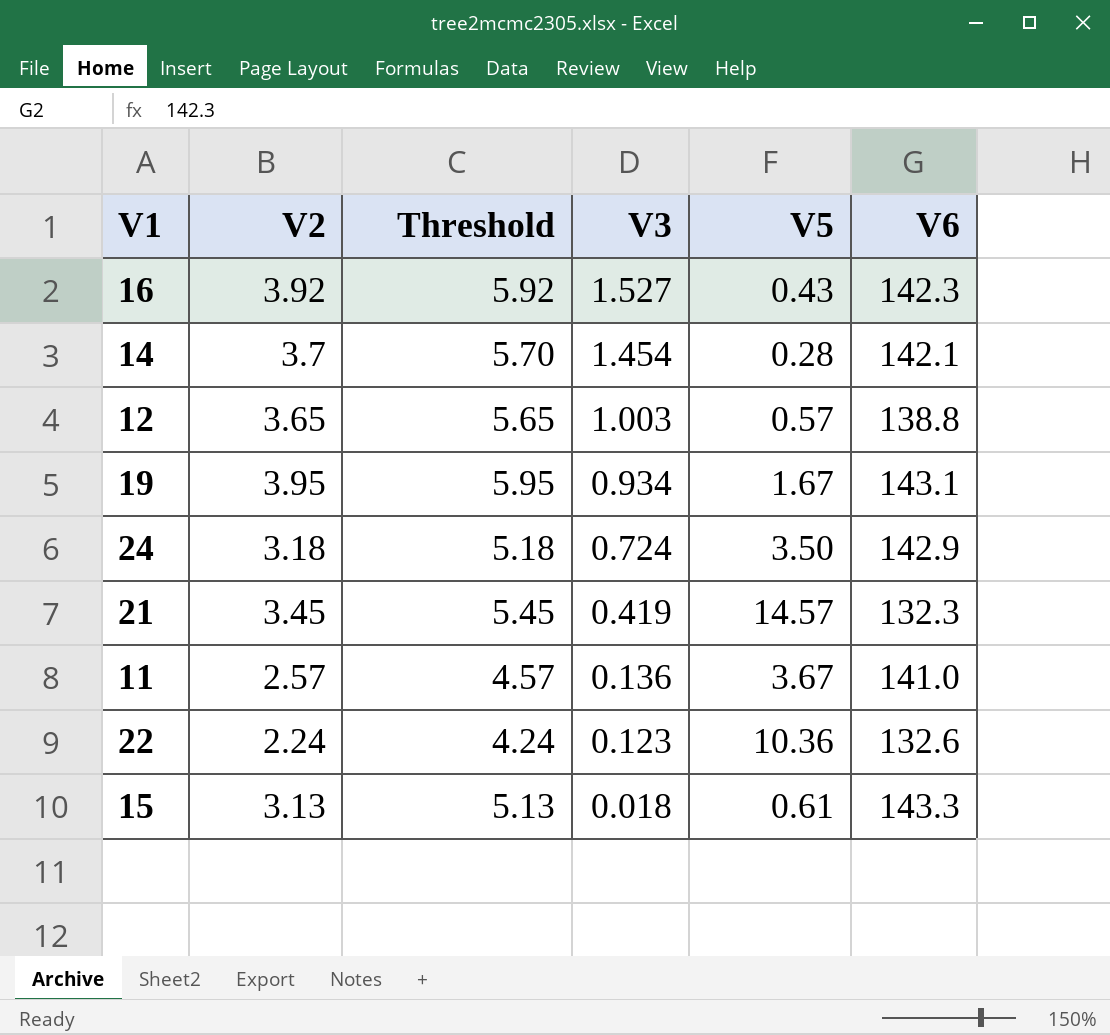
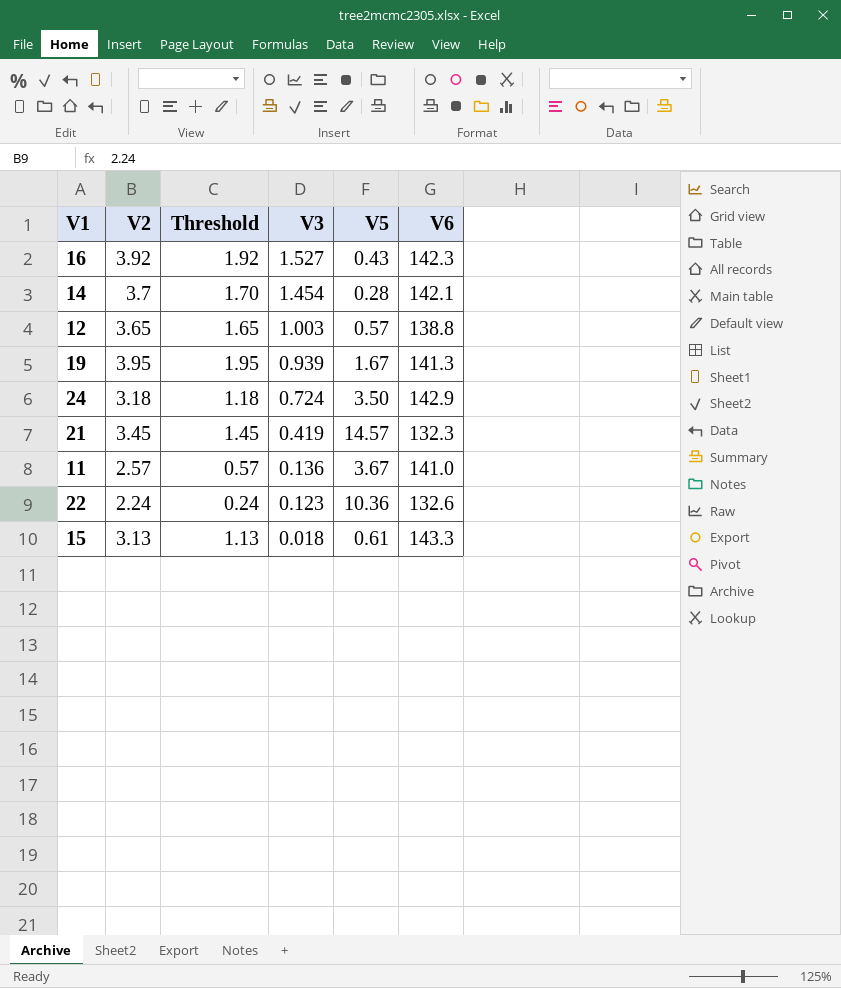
column Threshold | formula: [V2] + 2 -> [V2] - 2
19 | V3: 0.934 -> 0.939
19 | V6: 143.1 -> 141.3

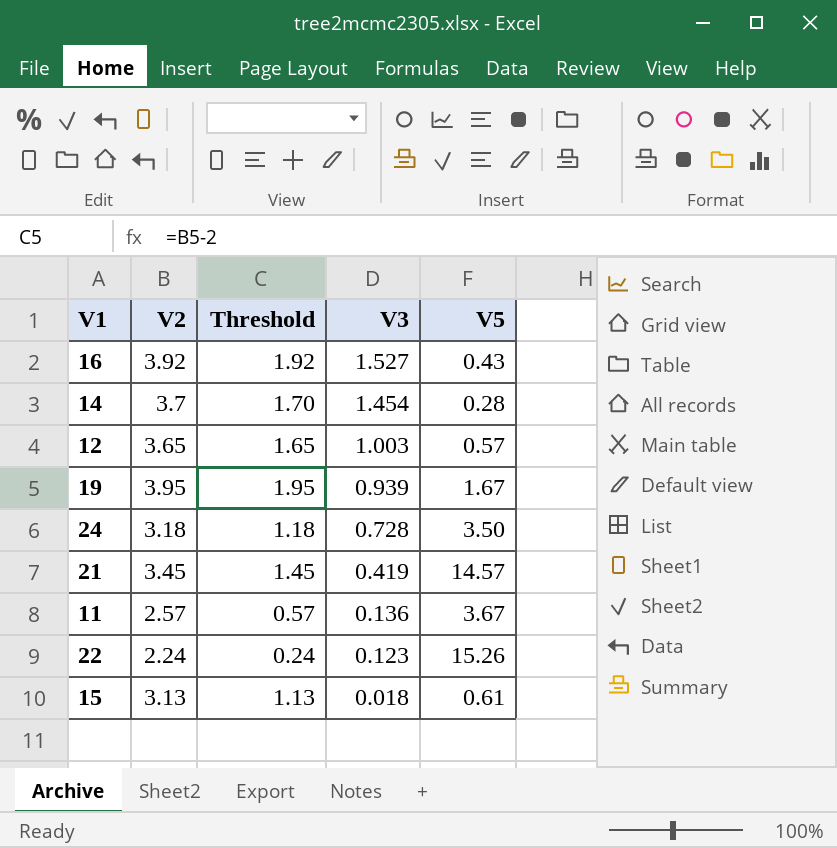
column V6 | position: 6 -> none
24 | V3: 0.724 -> 0.728
22 | V5: 10.36 -> 15.26

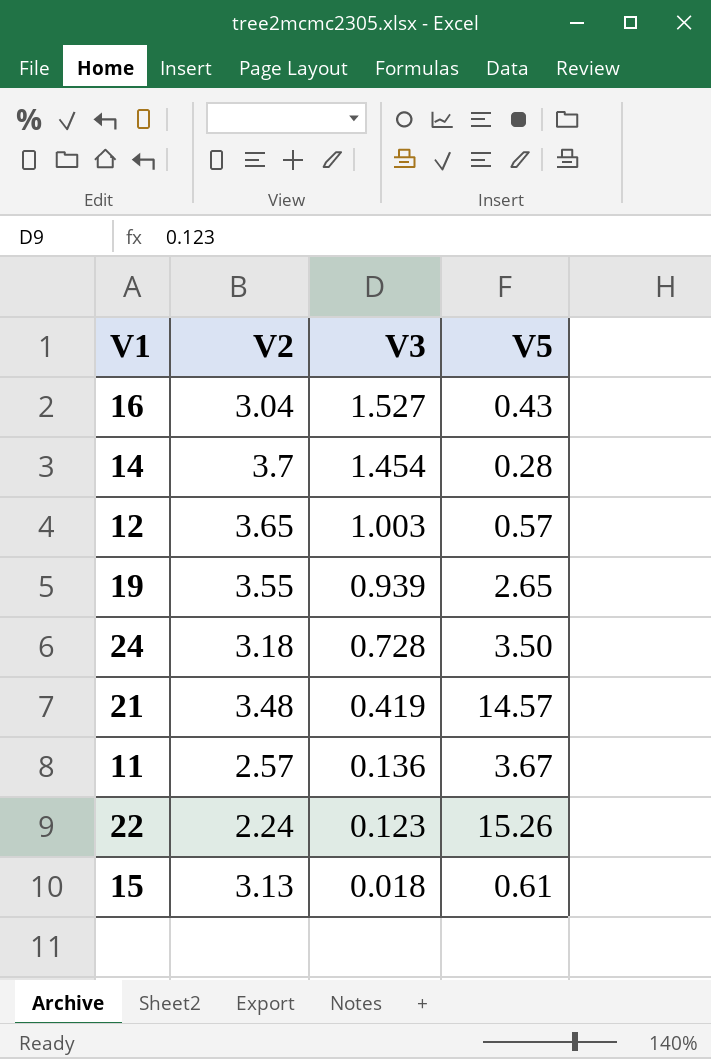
column Threshold | formula: [V2] - 2 -> none
16 | V2: 3.92 -> 3.04
19 | V2: 3.95 -> 3.55
19 | V5: 1.67 -> 2.65
21 | V2: 3.45 -> 3.48

